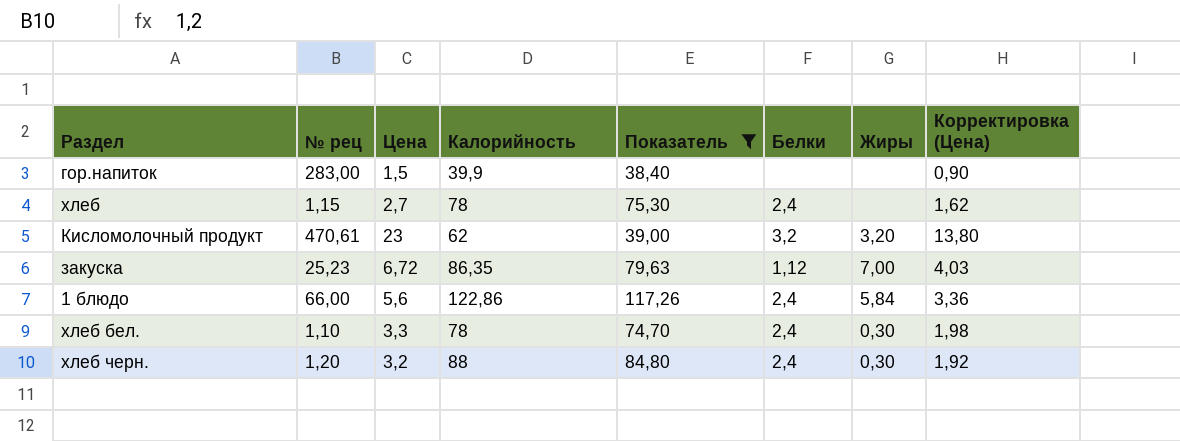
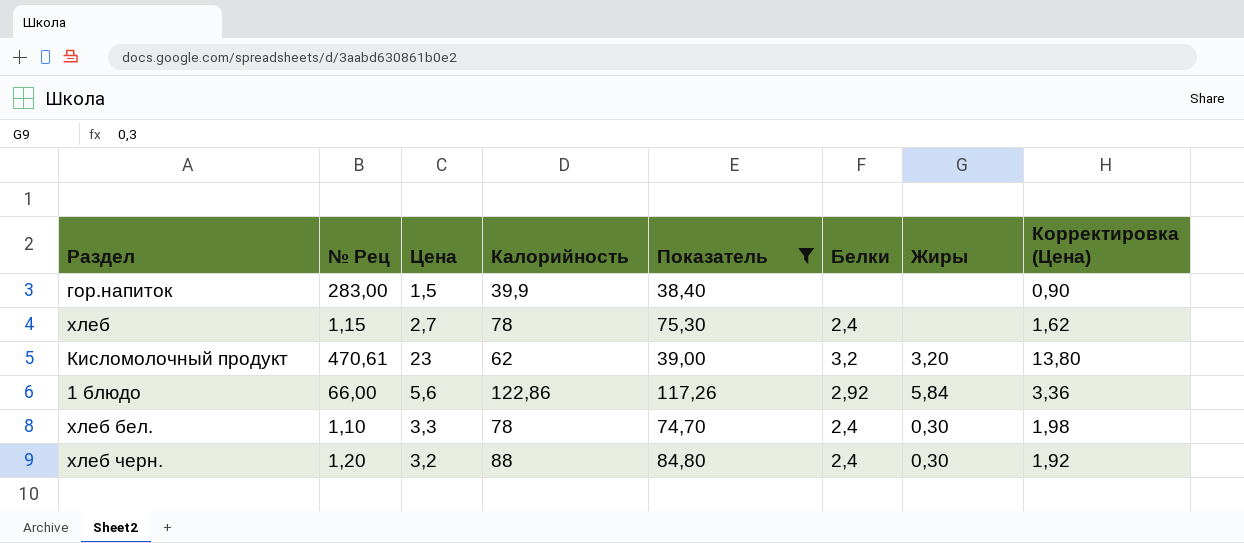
column name: № рец -> № Рец
row закуска: 25,23 | 6,72 | 86,35 | 79,63 | 1,12 | 7,00 | 4,03 -> none
1 блюдо | Белки: 2,4 -> 2,92

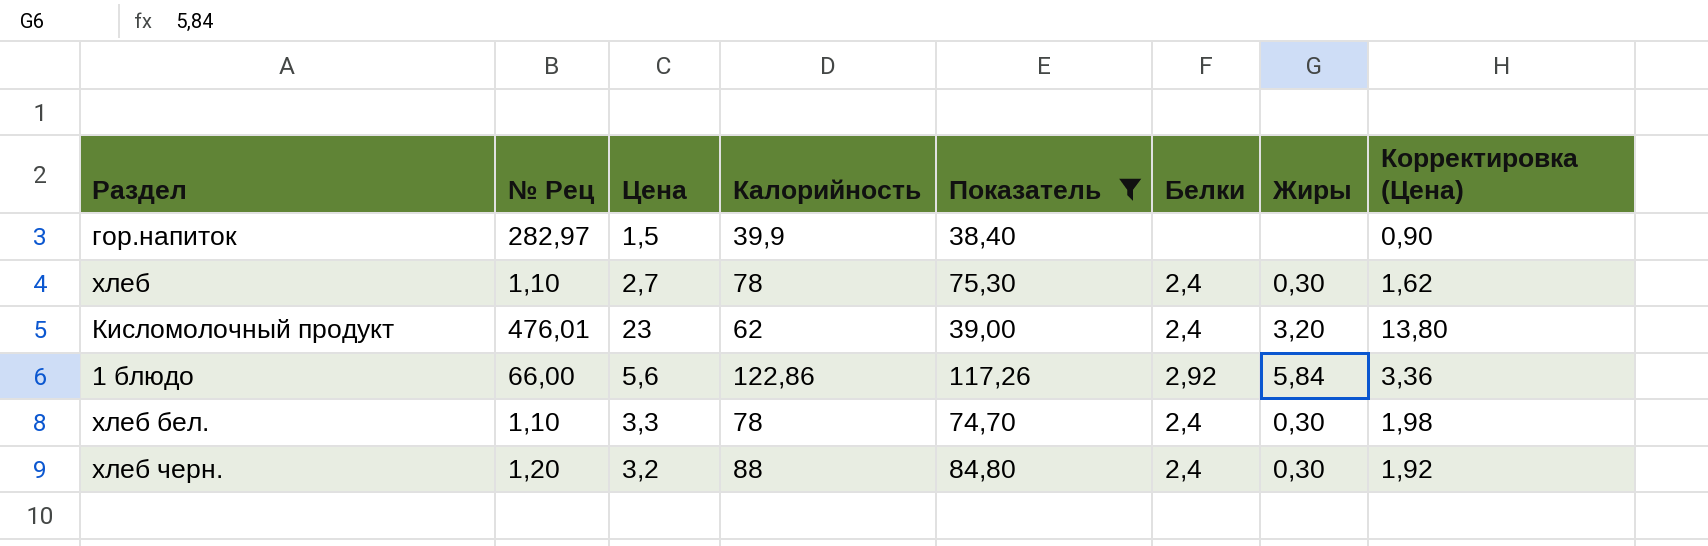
гор.напиток | № Рец: 283,00 -> 282,97
хлеб | № Рец: 1,15 -> 1,10
хлеб | Жиры: none -> 0,30
Кисломолочный продукт | № Рец: 470,61 -> 476,01
Кисломолочный продукт | Белки: 3,2 -> 2,4

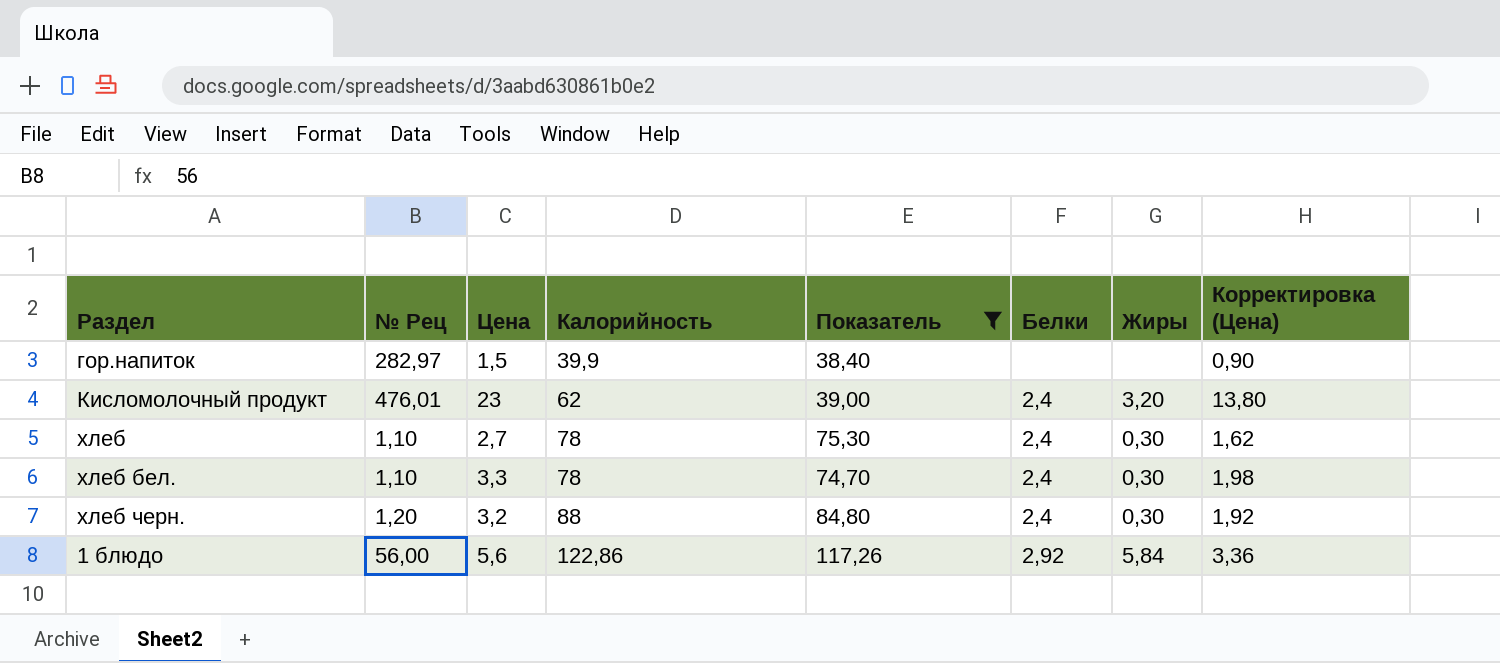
row order: none -> Калорийность ascending
1 блюдо | № Рец: 66,00 -> 56,00

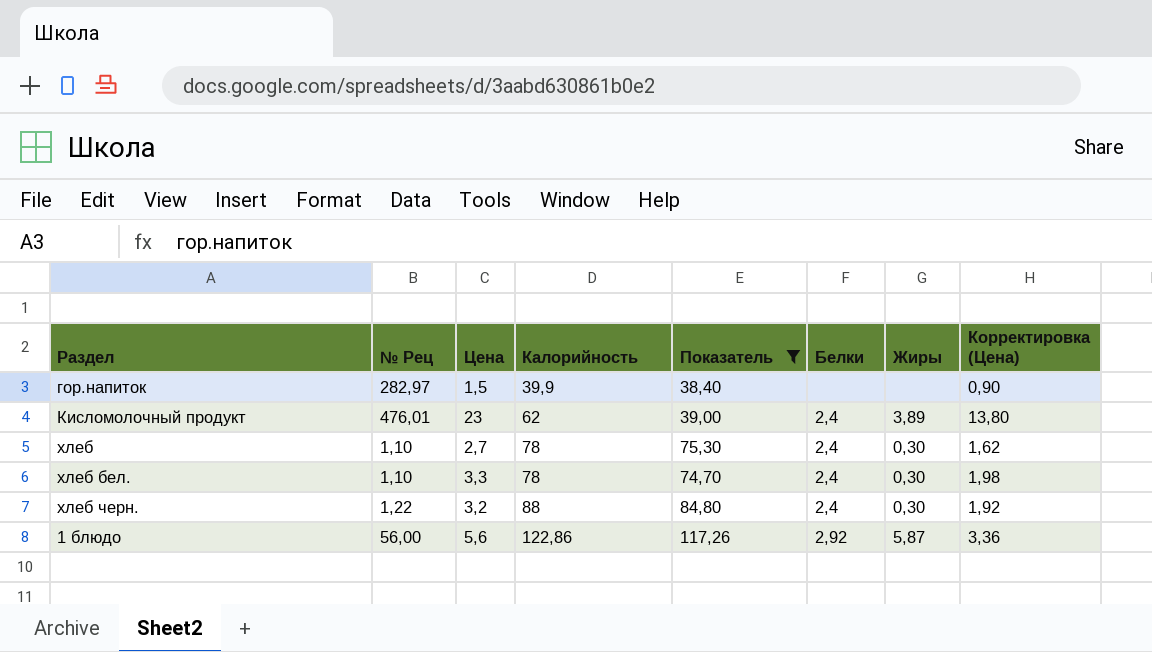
Кисломолочный продукт | Жиры: 3,20 -> 3,89
хлеб черн. | № Рец: 1,20 -> 1,22
1 блюдо | Жиры: 5,84 -> 5,87

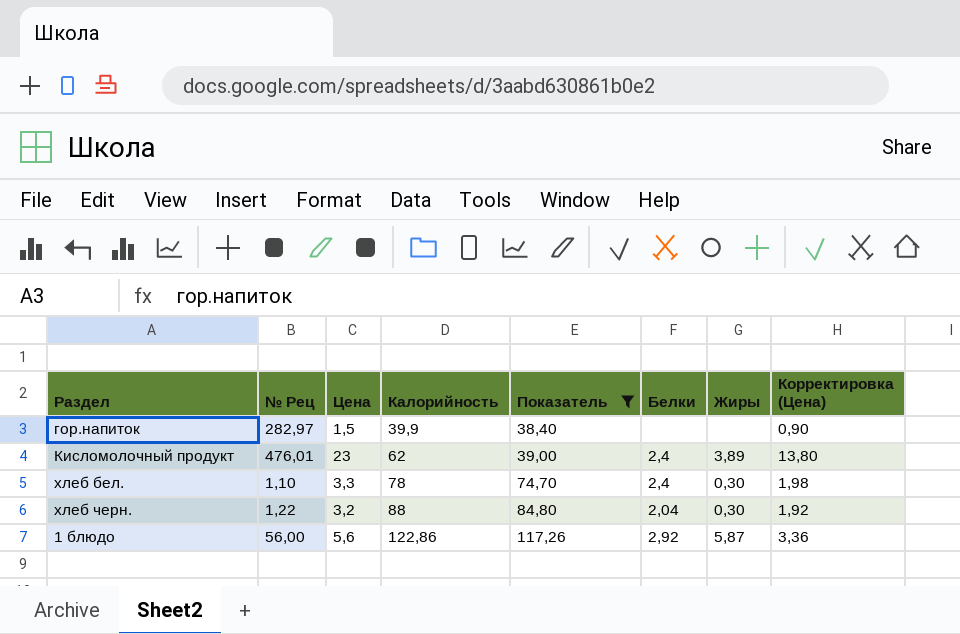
row хлеб: 1,10 | 2,7 | 78 | 75,30 | 2,4 | 0,30 | 1,62 -> none
хлеб черн. | Белки: 2,4 -> 2,04

